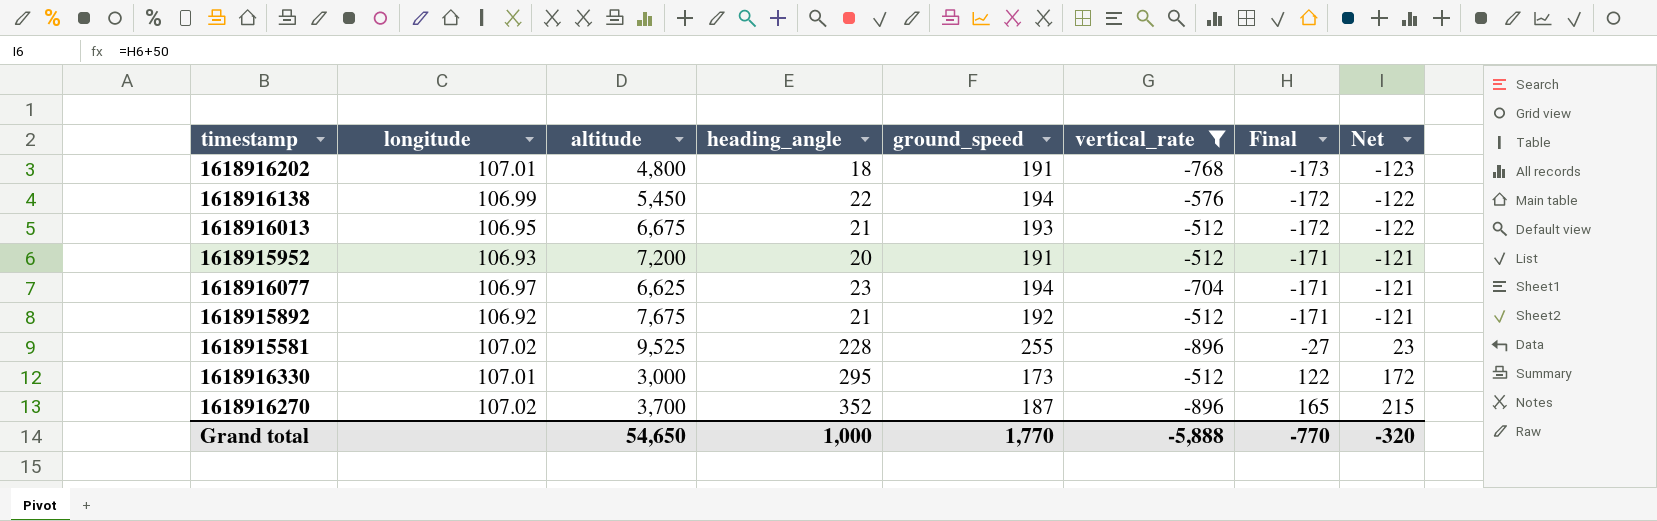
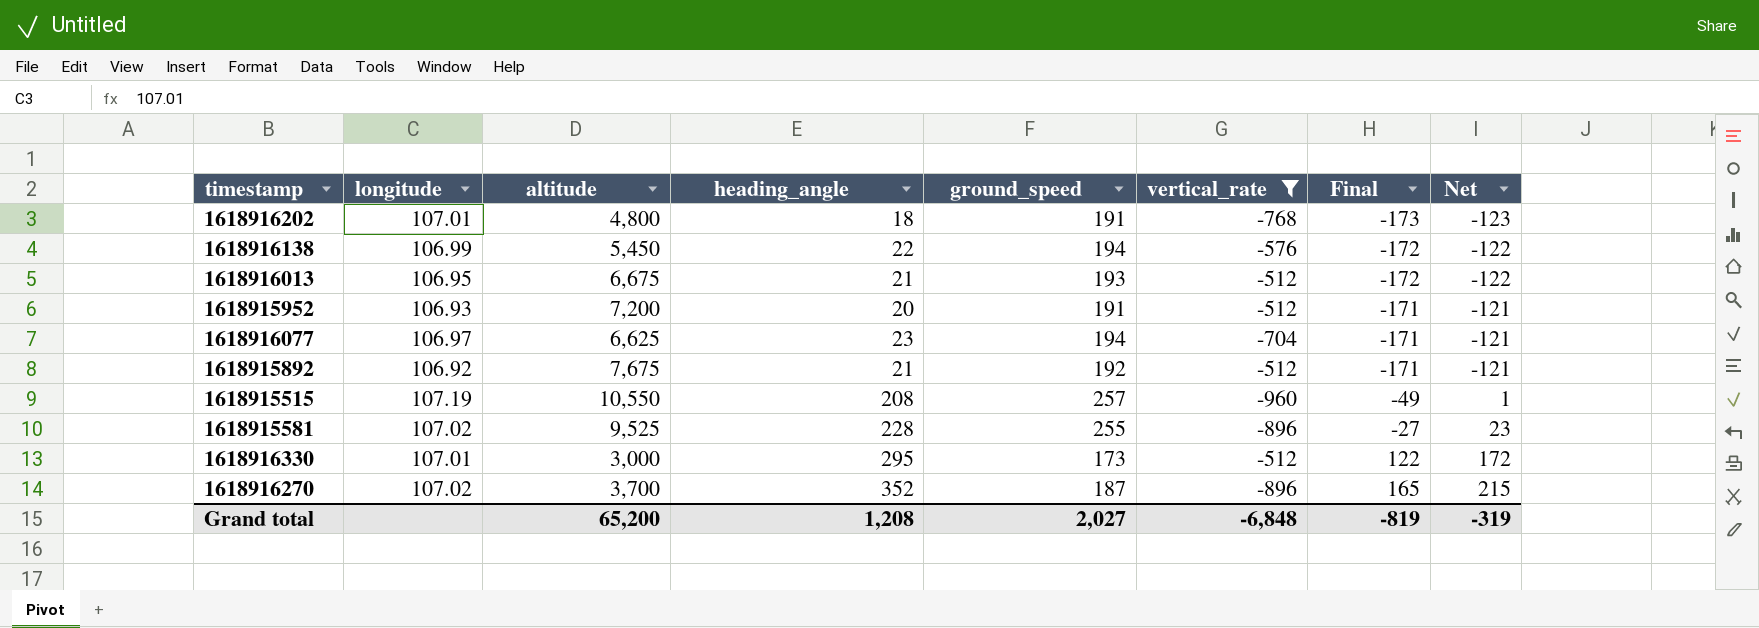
row 1618915515: none -> 107.19 | 10,550 | 208 | 257 | -960 | -49 | 1
Grand total | altitude: 54,650 -> 65,200
Grand total | heading_angle: 1,000 -> 1,208
Grand total | ground_speed: 1,770 -> 2,027
Grand total | vertical_rate: -5,888 -> -6,848
Grand total | Final: -770 -> -819
Grand total | Net: -320 -> -319

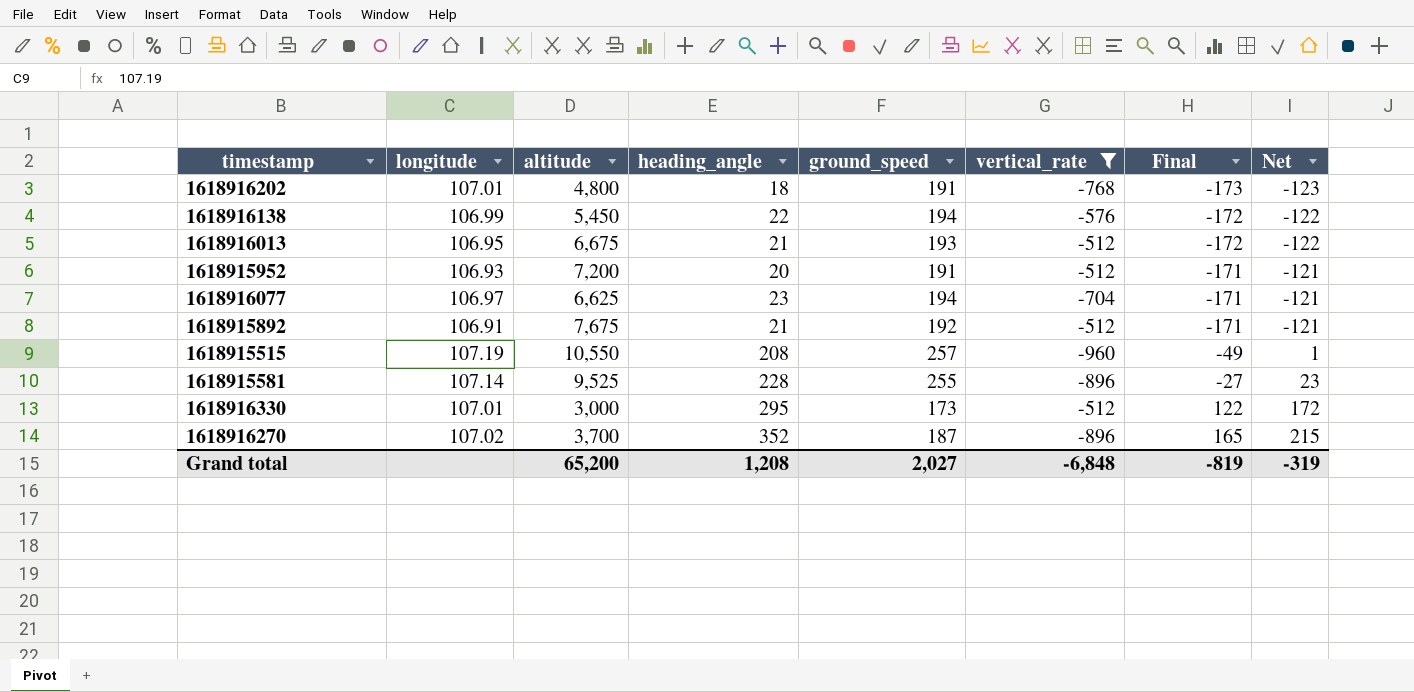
1618915892 | longitude: 106.92 -> 106.91
1618915581 | longitude: 107.02 -> 107.14

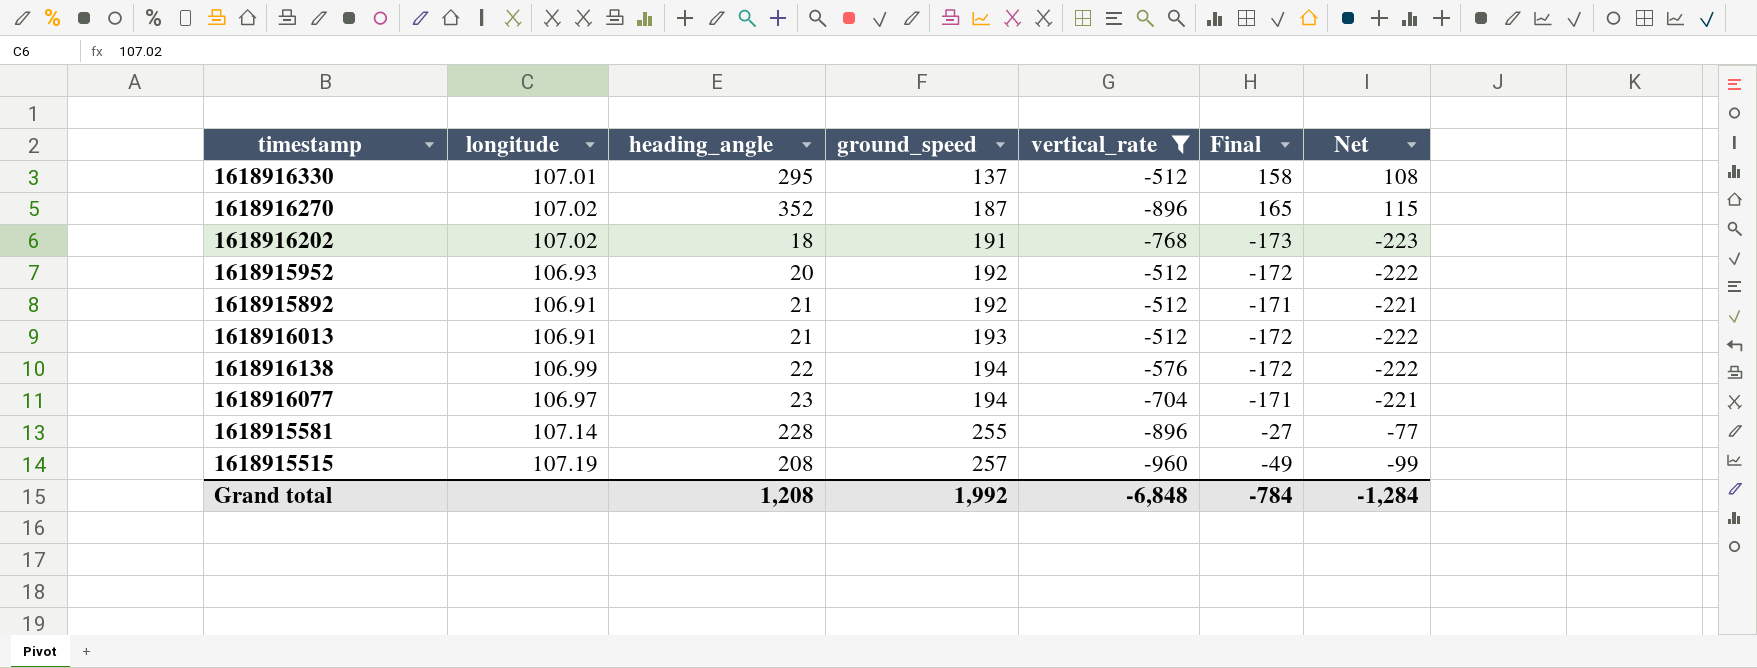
row order: Final ascending -> ground_speed ascending
column altitude | position: 3 -> none
column Net | formula: [Final] + 50 -> [Final] - 50
1618916330 | ground_speed: 173 -> 137
1618916330 | Final: 122 -> 158
1618916202 | longitude: 107.01 -> 107.02
1618915952 | ground_speed: 191 -> 192
1618915952 | Final: -171 -> -172
1618916013 | longitude: 106.95 -> 106.91
Grand total | ground_speed: 2,027 -> 1,992
Grand total | Final: -819 -> -784
Grand total | Net: -319 -> -1,284

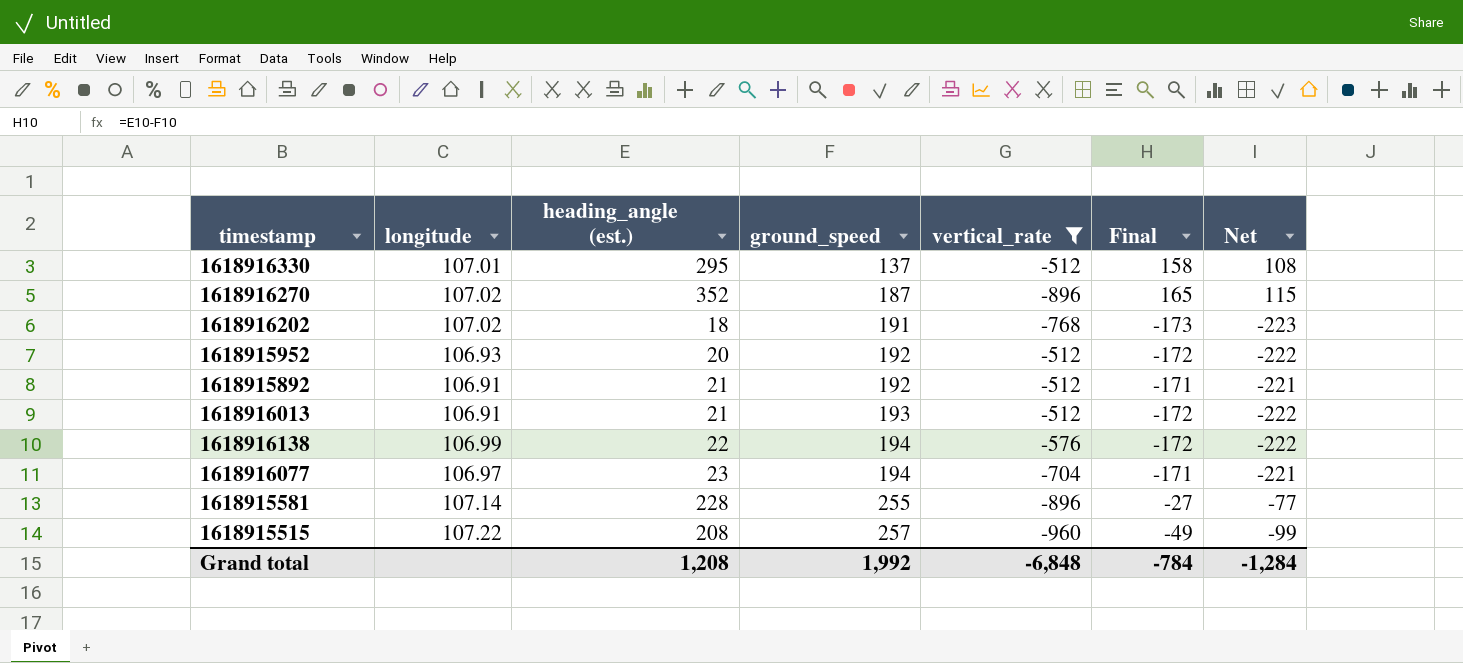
column name: heading_angle -> heading_angle (est.)
1618915515 | longitude: 107.19 -> 107.22

